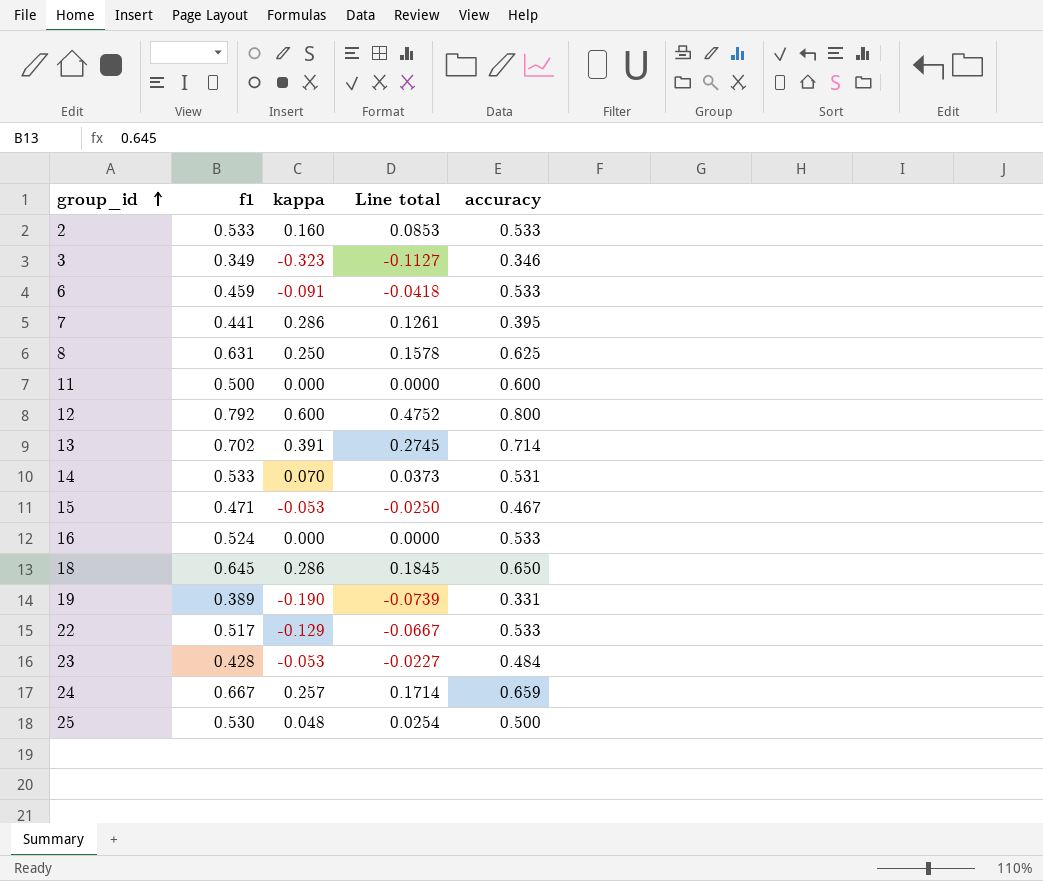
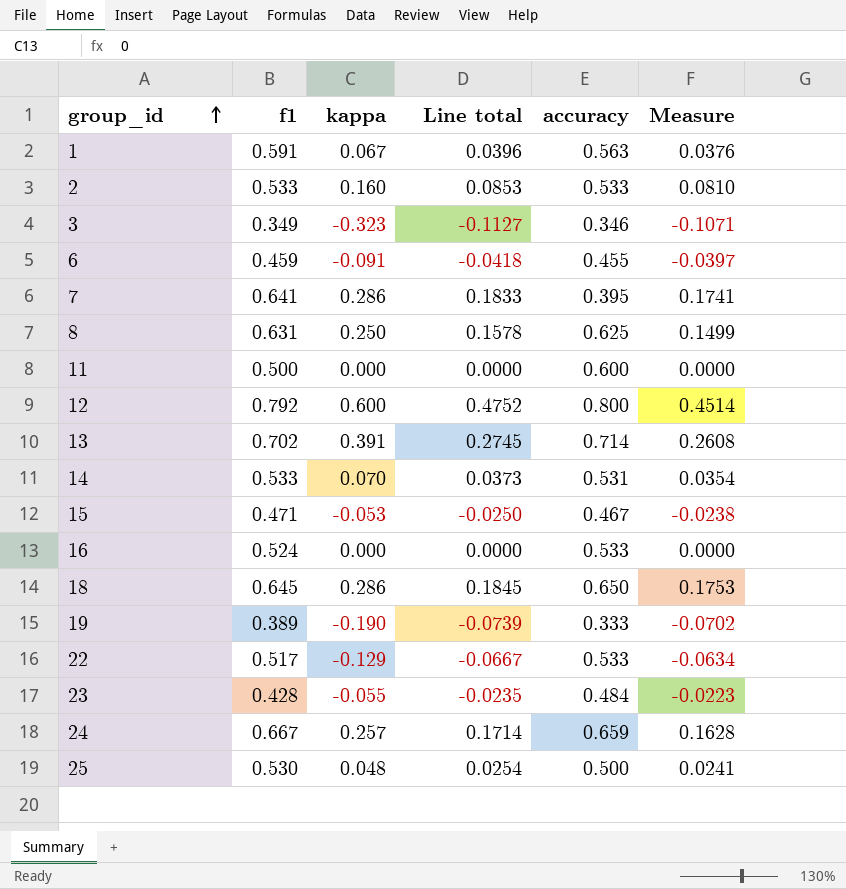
column Measure | formula: none -> [Line total] * 0.95
row 1: none -> 0.591 | 0.067 | 0.0396 | 0.563 | 0.0376
6 | accuracy: 0.533 -> 0.455
7 | f1: 0.441 -> 0.641
7 | Line total: 0.1261 -> 0.1833
19 | accuracy: 0.331 -> 0.333
23 | kappa: -0.053 -> -0.055
23 | Line total: -0.0227 -> -0.0235

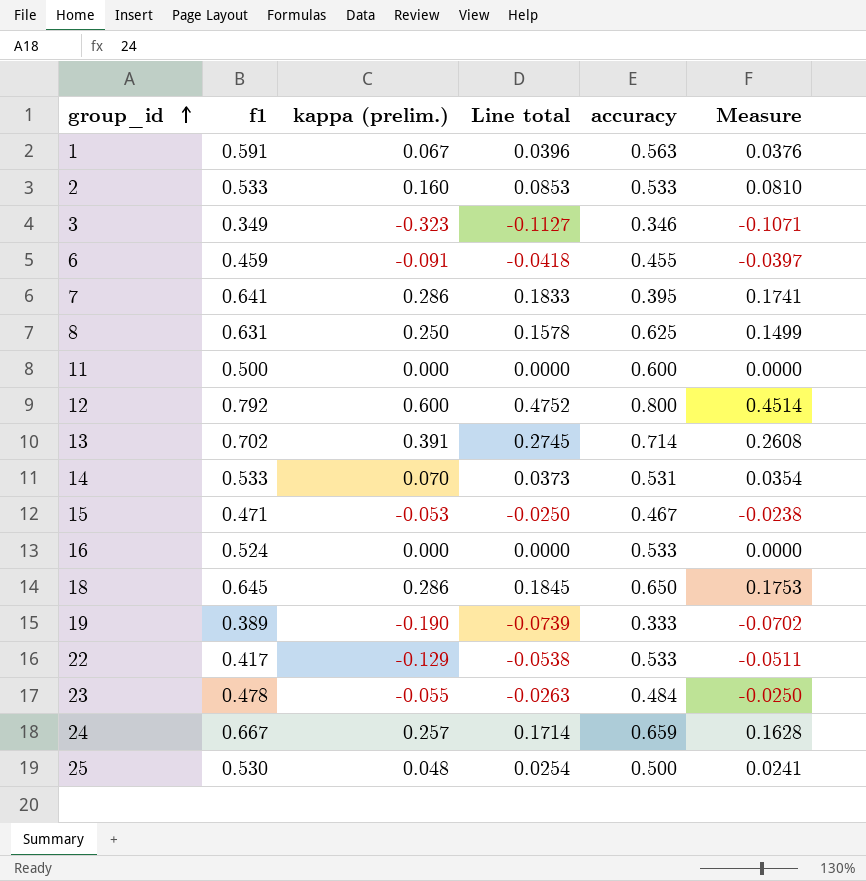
column name: kappa -> kappa (prelim.)
22 | f1: 0.517 -> 0.417
22 | Line total: -0.0667 -> -0.0538
22 | Measure: -0.0634 -> -0.0511
23 | f1: 0.428 -> 0.478
23 | Line total: -0.0235 -> -0.0263
23 | Measure: -0.0223 -> -0.0250

